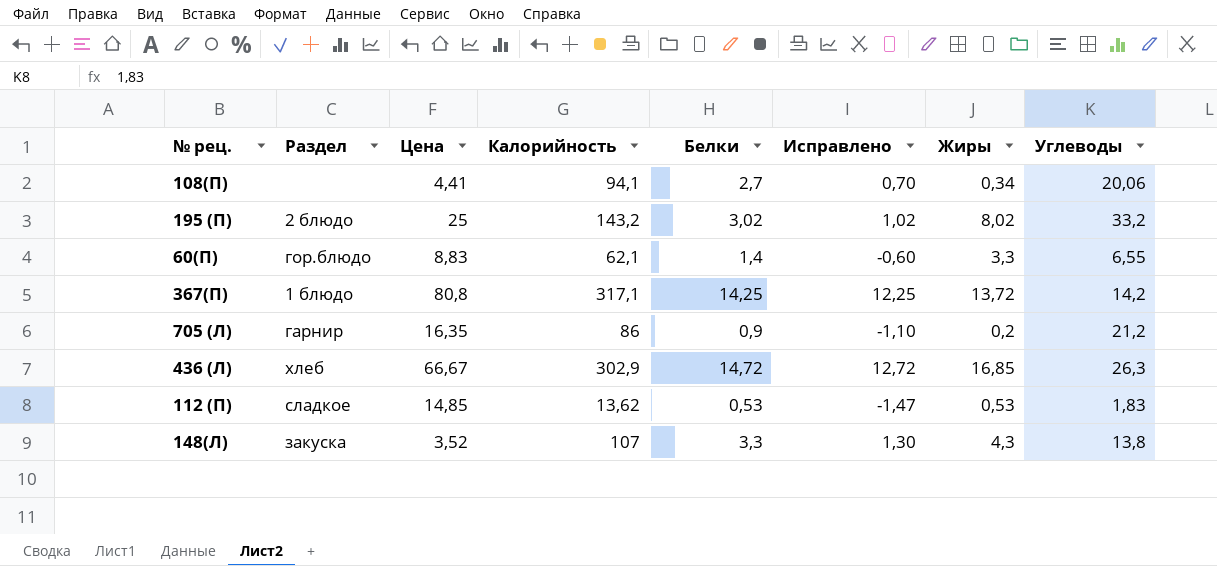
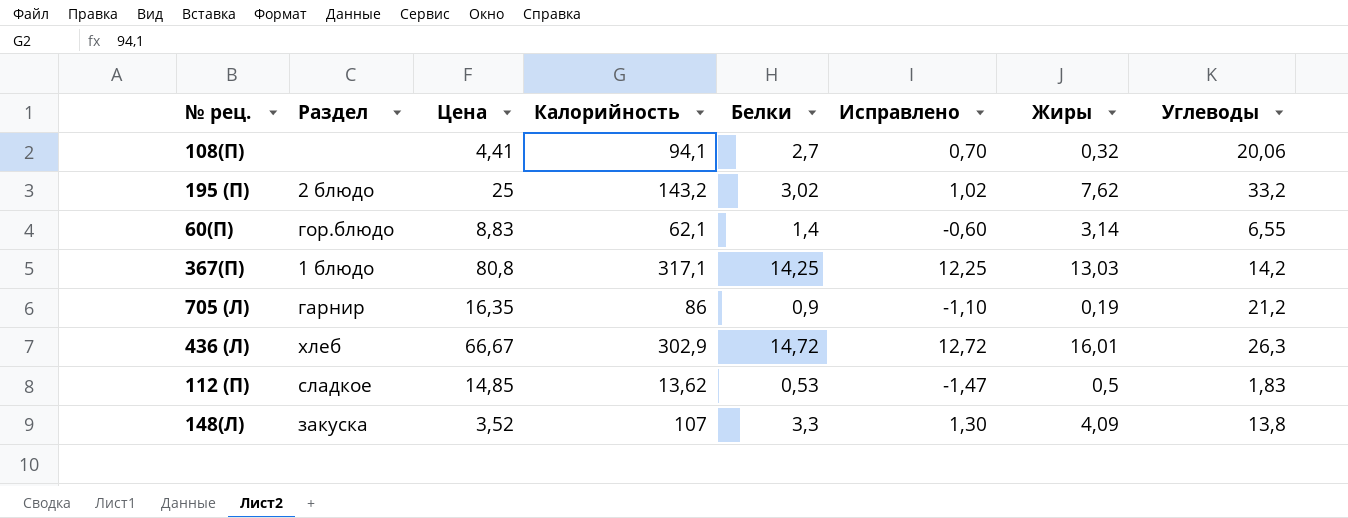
108(П) | Жиры: 0,34 -> 0,32
195 (П) | Жиры: 8,02 -> 7,62
60(П) | Жиры: 3,3 -> 3,14
367(П) | Жиры: 13,72 -> 13,03
705 (Л) | Жиры: 0,2 -> 0,19
436 (Л) | Жиры: 16,85 -> 16,01
112 (П) | Жиры: 0,53 -> 0,5
148(Л) | Жиры: 4,3 -> 4,09

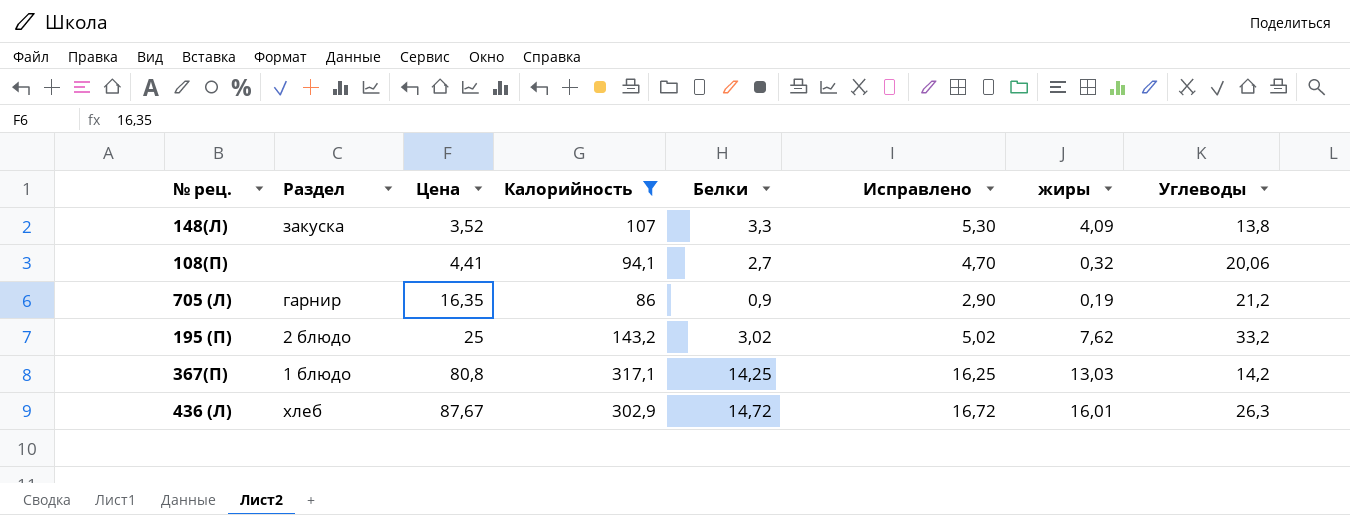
filter: none -> Калорийность >= 86
row order: none -> Цена ascending
column Исправлено | formula: [Белки] - 2 -> [Белки] + 2
column name: Жиры -> жиры
436 (Л) | Цена: 66,67 -> 87,67

